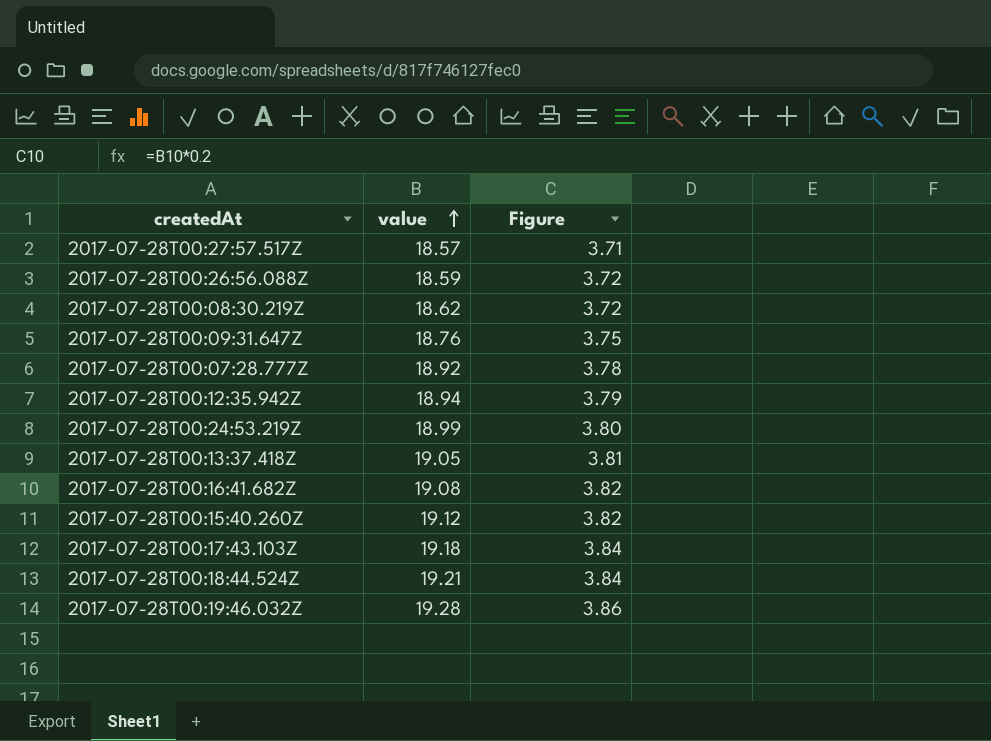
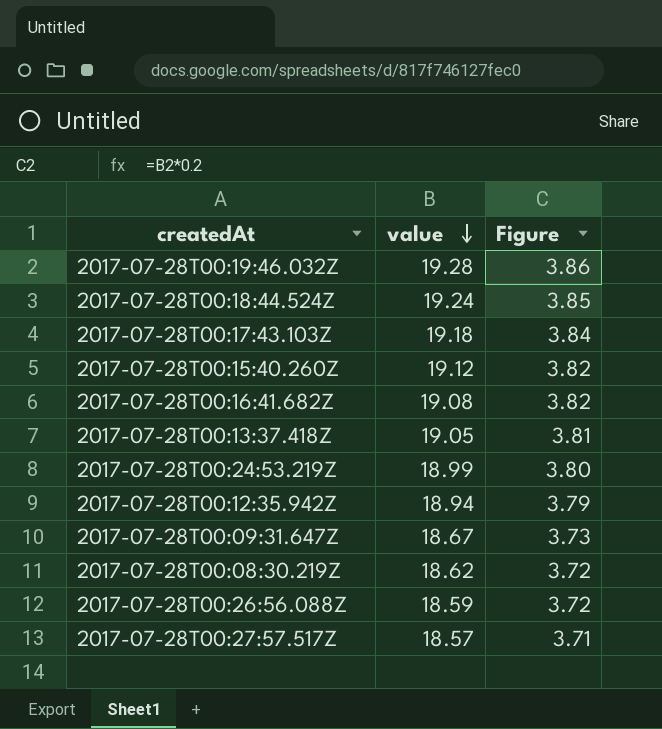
row order: value ascending -> value descending
row 2017-07-28T00:07:28.777Z: 18.92 | 3.78 -> none
2017-07-28T00:18:44.524Z | value: 19.21 -> 19.24
2017-07-28T00:18:44.524Z | Figure: 3.84 -> 3.85
2017-07-28T00:09:31.647Z | value: 18.76 -> 18.67
2017-07-28T00:09:31.647Z | Figure: 3.75 -> 3.73

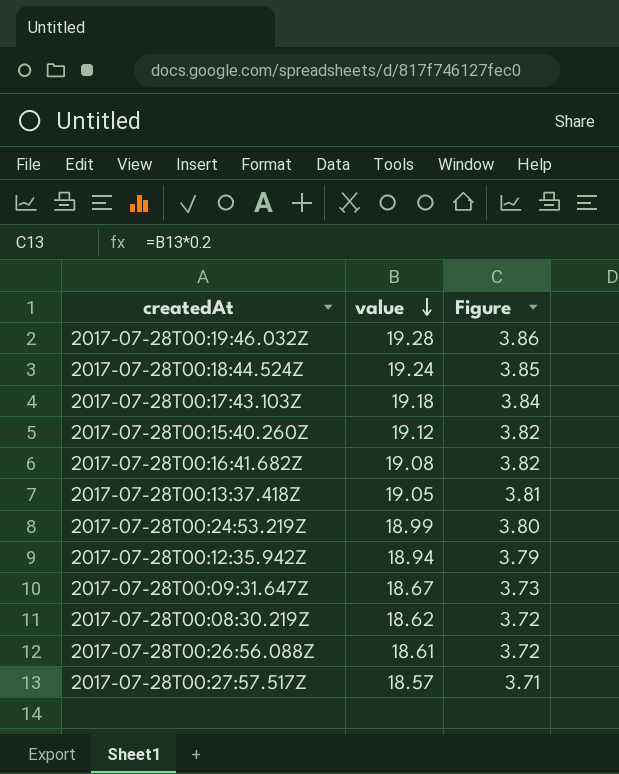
2017-07-28T00:26:56.088Z | value: 18.59 -> 18.61

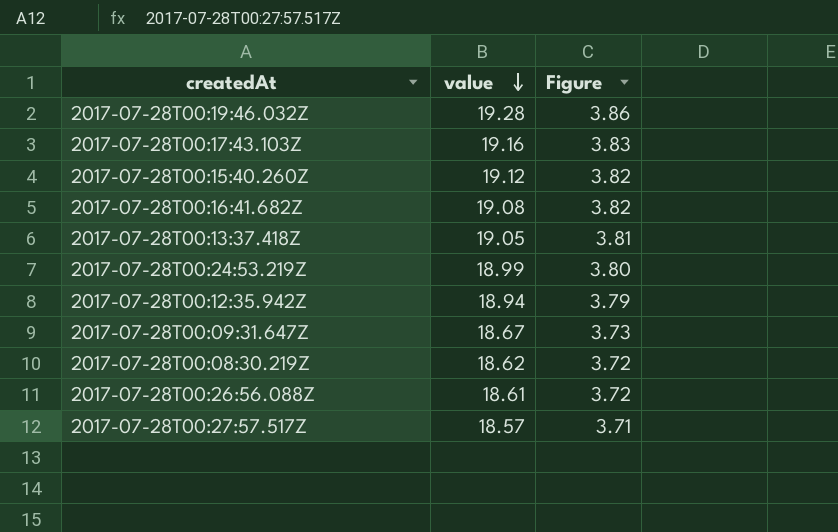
row 2017-07-28T00:18:44.524Z: 19.24 | 3.85 -> none
2017-07-28T00:17:43.103Z | value: 19.18 -> 19.16
2017-07-28T00:17:43.103Z | Figure: 3.84 -> 3.83

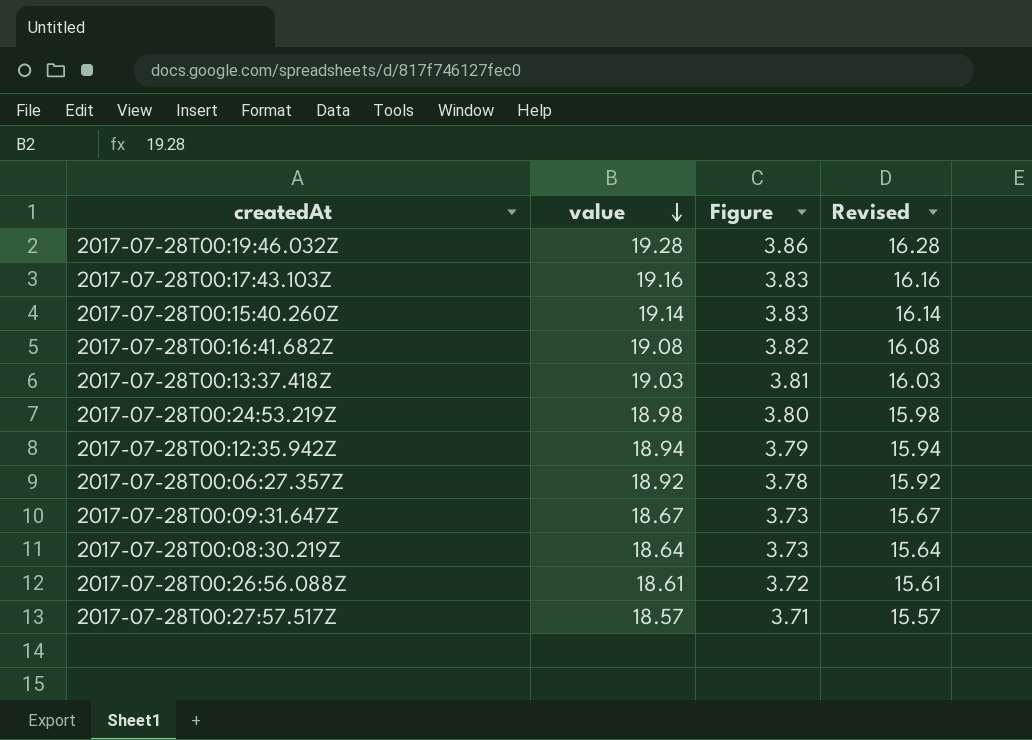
column Revised | formula: none -> [value] - 3
2017-07-28T00:15:40.260Z | value: 19.12 -> 19.14
2017-07-28T00:15:40.260Z | Figure: 3.82 -> 3.83
2017-07-28T00:13:37.418Z | value: 19.05 -> 19.03
2017-07-28T00:24:53.219Z | value: 18.99 -> 18.98
row 2017-07-28T00:06:27.357Z: none -> 18.92 | 3.78 | 15.92
2017-07-28T00:08:30.219Z | value: 18.62 -> 18.64
2017-07-28T00:08:30.219Z | Figure: 3.72 -> 3.73

